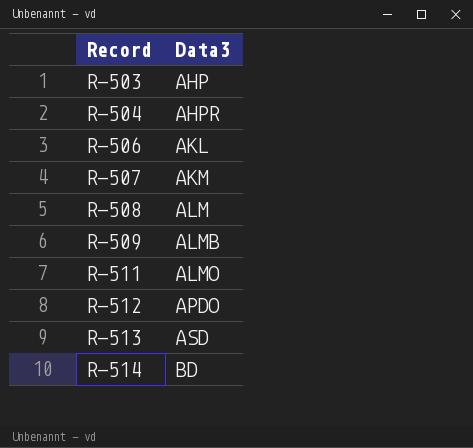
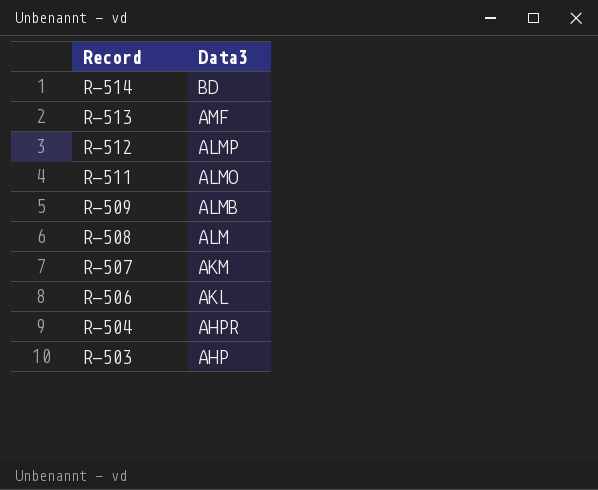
row order: Record ascending -> Record descending
R-513 | Data3: ASD -> AMF
R-512 | Data3: APDO -> ALMP

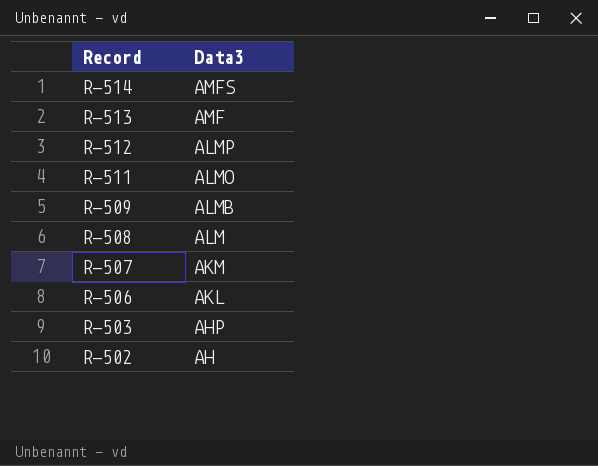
row R-504: AHPR -> none
R-514 | Data3: BD -> AMFS
row R-502: none -> AH

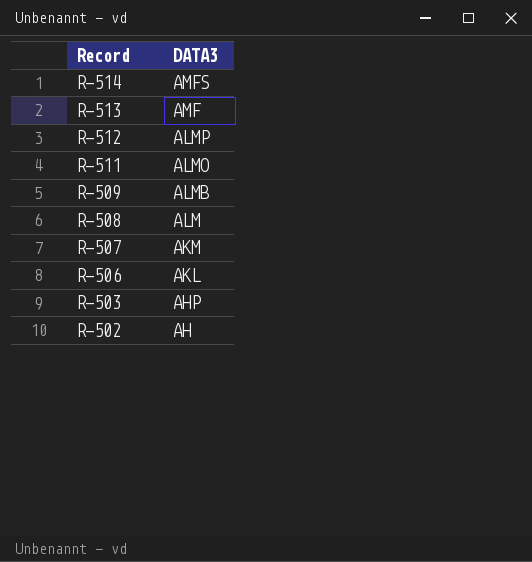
column name: Data3 -> DATA3

